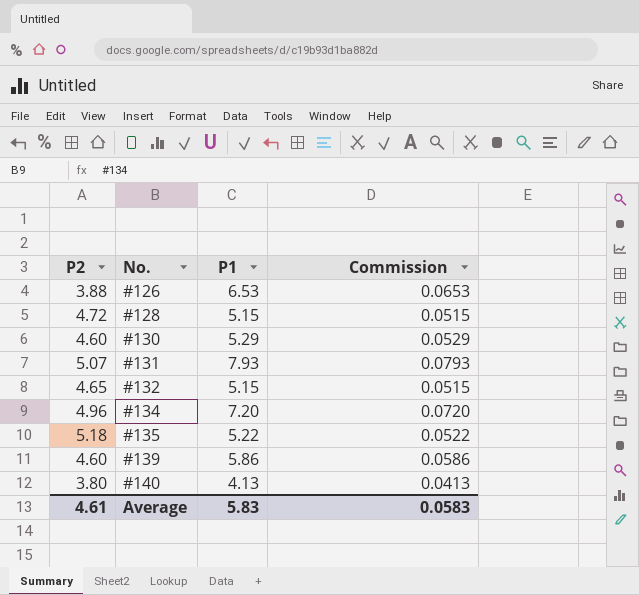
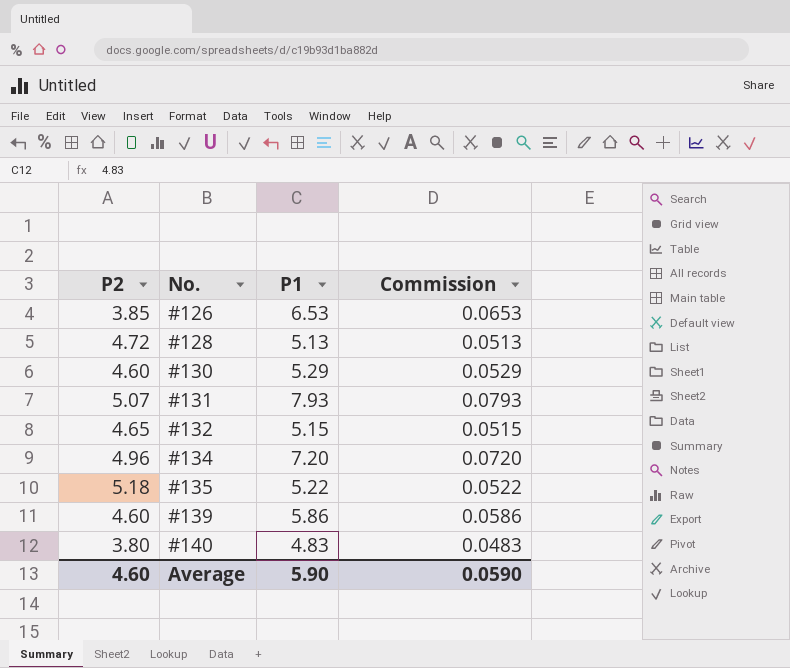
#126 | P2: 3.88 -> 3.85
#128 | P1: 5.15 -> 5.13
#128 | Commission: 0.0515 -> 0.0513
#140 | P1: 4.13 -> 4.83
#140 | Commission: 0.0413 -> 0.0483
Average | P2: 4.61 -> 4.60
Average | P1: 5.83 -> 5.90
Average | Commission: 0.0583 -> 0.0590

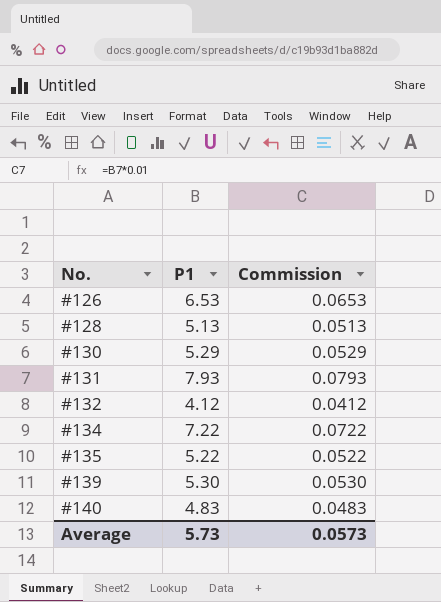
column P2 | position: 1 -> none
#132 | P1: 5.15 -> 4.12
#132 | Commission: 0.0515 -> 0.0412
#134 | P1: 7.20 -> 7.22
#134 | Commission: 0.0720 -> 0.0722
#139 | P1: 5.86 -> 5.30
#139 | Commission: 0.0586 -> 0.0530
Average | P1: 5.90 -> 5.73
Average | Commission: 0.0590 -> 0.0573

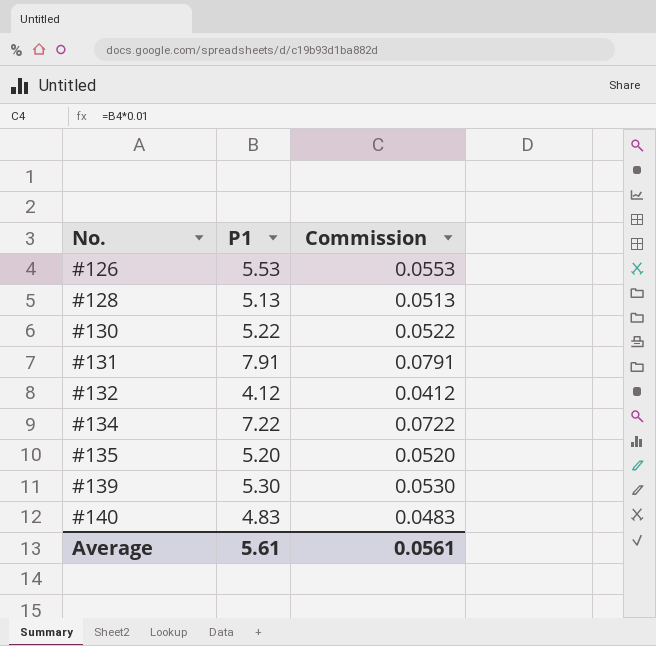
#126 | P1: 6.53 -> 5.53
#126 | Commission: 0.0653 -> 0.0553
#130 | P1: 5.29 -> 5.22
#130 | Commission: 0.0529 -> 0.0522
#131 | P1: 7.93 -> 7.91
#131 | Commission: 0.0793 -> 0.0791
#135 | P1: 5.22 -> 5.20
#135 | Commission: 0.0522 -> 0.0520
Average | P1: 5.73 -> 5.61
Average | Commission: 0.0573 -> 0.0561

